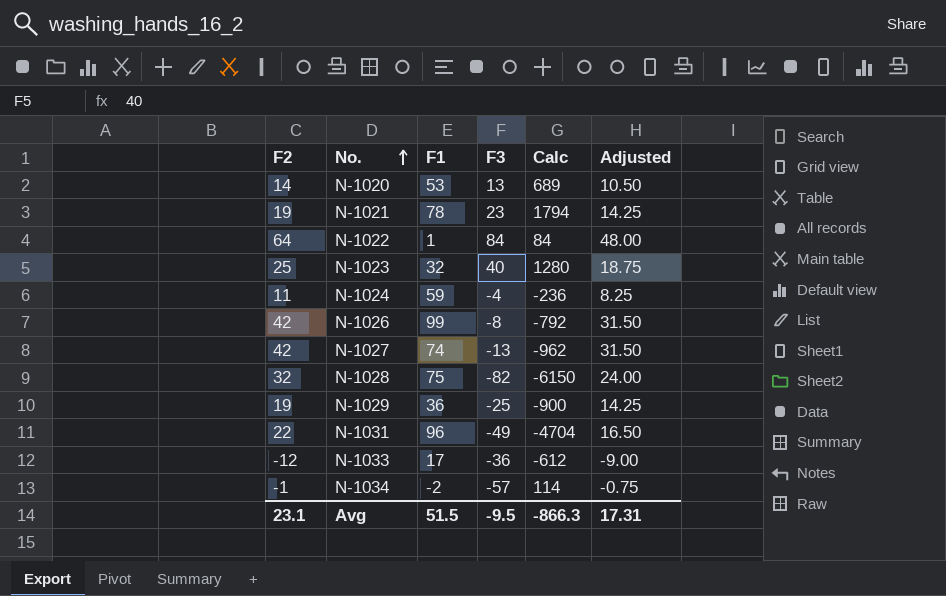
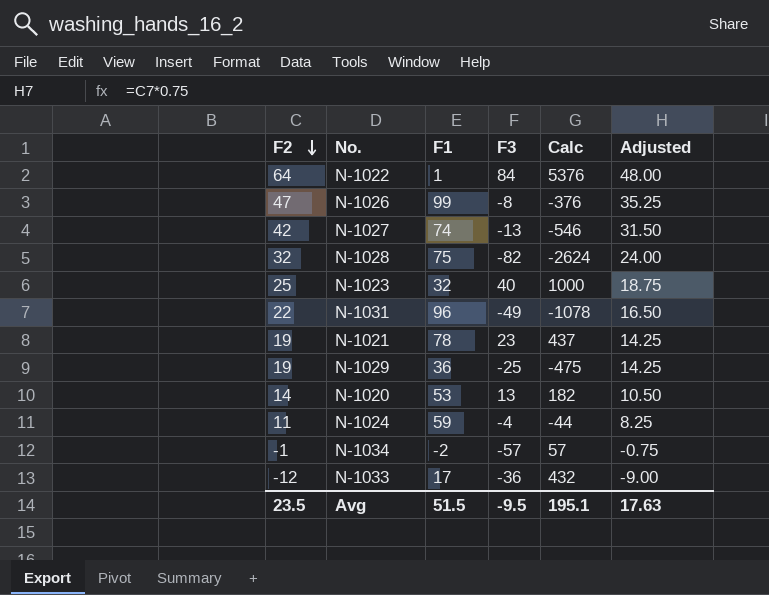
row order: No. ascending -> F2 descending
column Calc | formula: [F1] * [F3] -> [F2] * [F3]
N-1026 | F2: 42 -> 47
N-1026 | Adjusted: 31.50 -> 35.25
Avg | F2: 23.1 -> 23.5
Avg | Calc: -866.3 -> 195.1
Avg | Adjusted: 17.31 -> 17.63

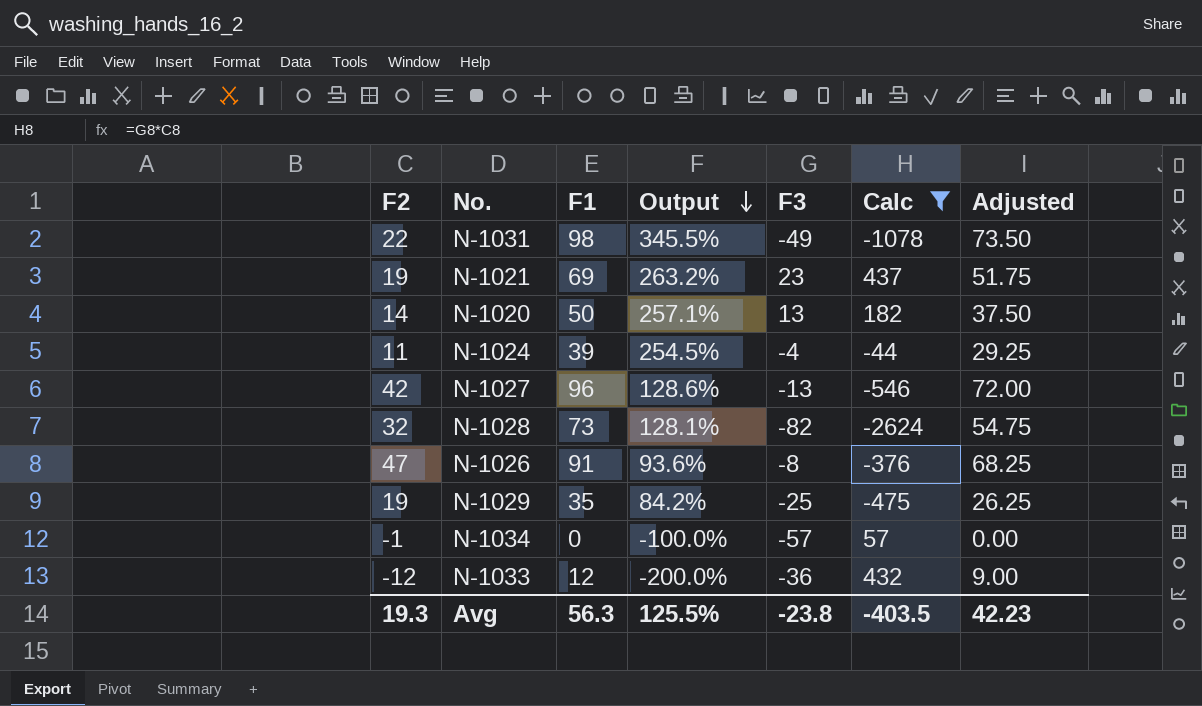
filter: none -> Calc <= 437
row order: F2 descending -> Output descending
column Output | formula: none -> ([F1] - [F2]) / [F2]
column Adjusted | formula: [F2] * 0.75 -> [F1] * 0.75
N-1031 | F1: 96 -> 98
N-1021 | F1: 78 -> 69
N-1020 | F1: 53 -> 50
N-1024 | F1: 59 -> 39
N-1027 | F1: 74 -> 96
N-1028 | F1: 75 -> 73
N-1026 | F1: 99 -> 91
N-1029 | F1: 36 -> 35
N-1034 | F1: -2 -> 0
N-1033 | F1: 17 -> 12
Avg | F2: 23.5 -> 19.3
Avg | F1: 51.5 -> 56.3
Avg | F3: -9.5 -> -23.8
Avg | Calc: 195.1 -> -403.5
Avg | Adjusted: 17.63 -> 42.23

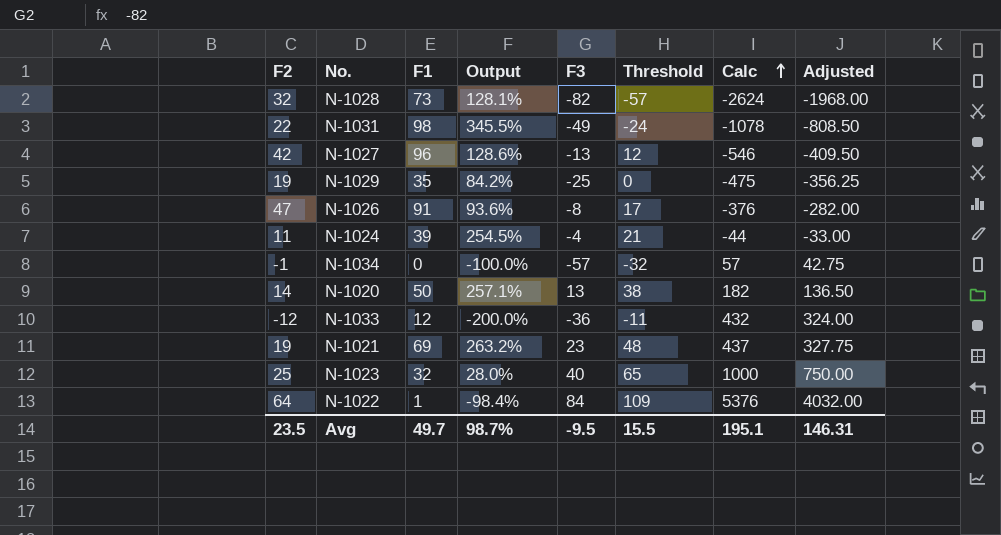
filter: Calc <= 437 -> none
row order: Output descending -> Calc ascending
column Threshold | formula: none -> [F3] + 25
column Adjusted | formula: [F1] * 0.75 -> [Calc] * 0.75
Avg | F2: 19.3 -> 23.5
Avg | F1: 56.3 -> 49.7
Avg | Output: 125.5% -> 98.7%
Avg | F3: -23.8 -> -9.5
Avg | Calc: -403.5 -> 195.1
Avg | Adjusted: 42.23 -> 146.31

